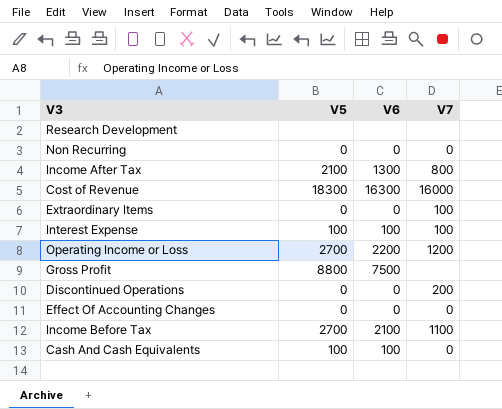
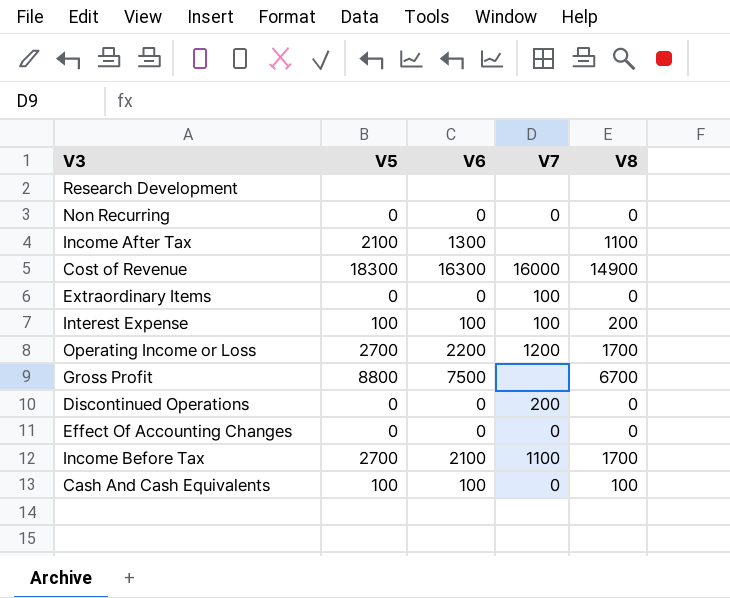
column V8 | position: none -> 5
Income After Tax | V7: 800 -> none

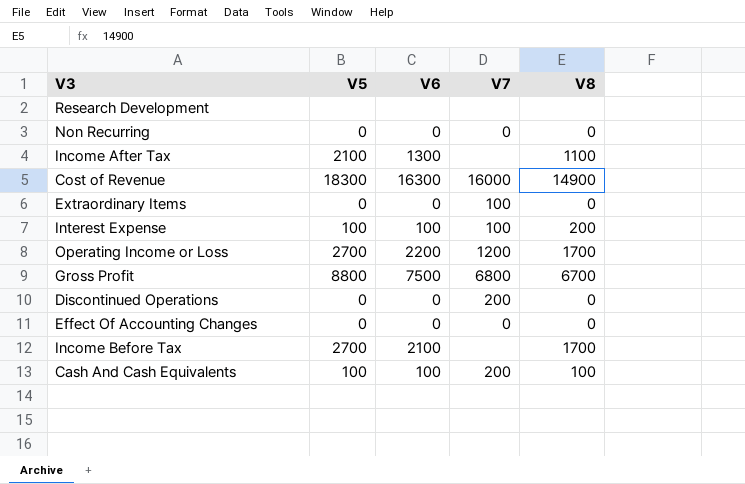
Gross Profit | V7: none -> 6800
Income Before Tax | V7: 1100 -> none
Cash And Cash Equivalents | V7: 0 -> 200

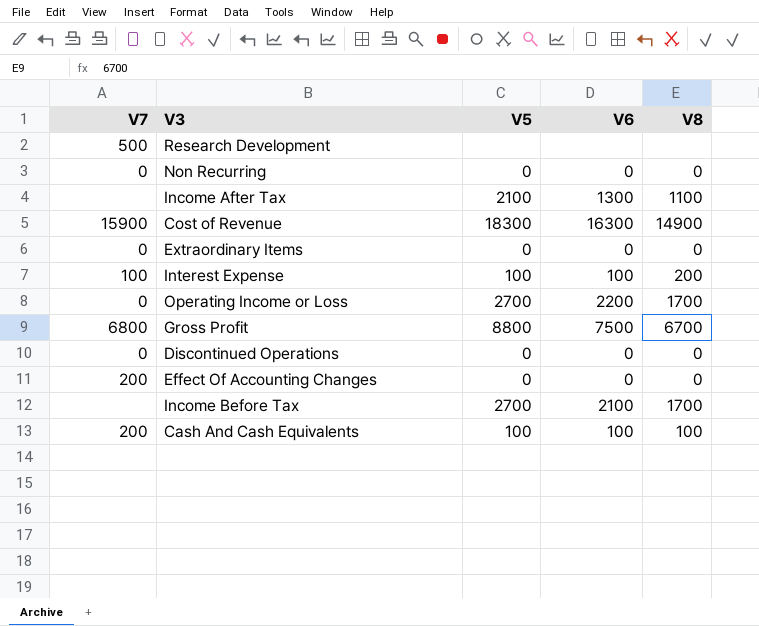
column V7 | position: 4 -> 1
Research Development | V7: none -> 500
Cost of Revenue | V7: 16000 -> 15900
Extraordinary Items | V7: 100 -> 0
Operating Income or Loss | V7: 1200 -> 0
Discontinued Operations | V7: 200 -> 0
Effect Of Accounting Changes | V7: 0 -> 200

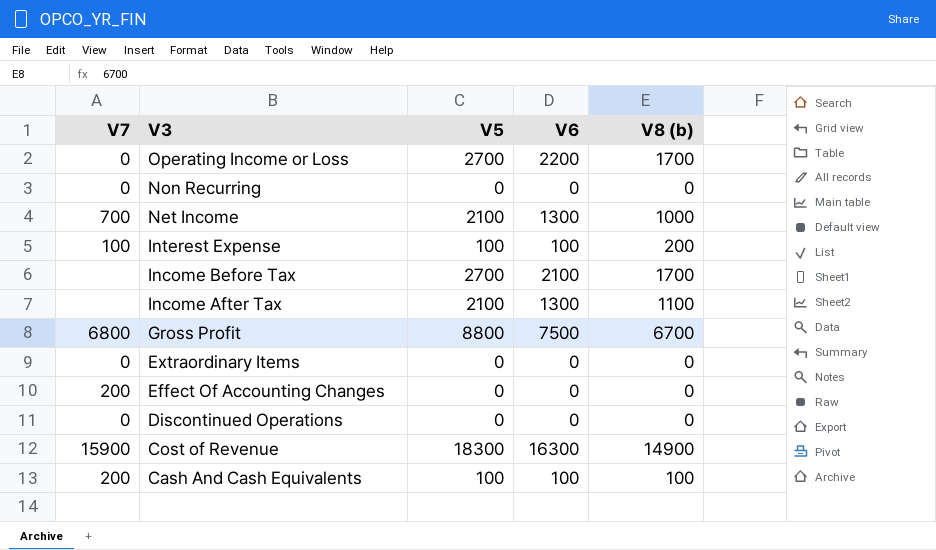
row order: none -> V3 descending
column name: V8 -> V8 (b)
row Research Development: 500 | none | none | none -> none
row Net Income: none -> 700 | 2100 | 1300 | 1000

